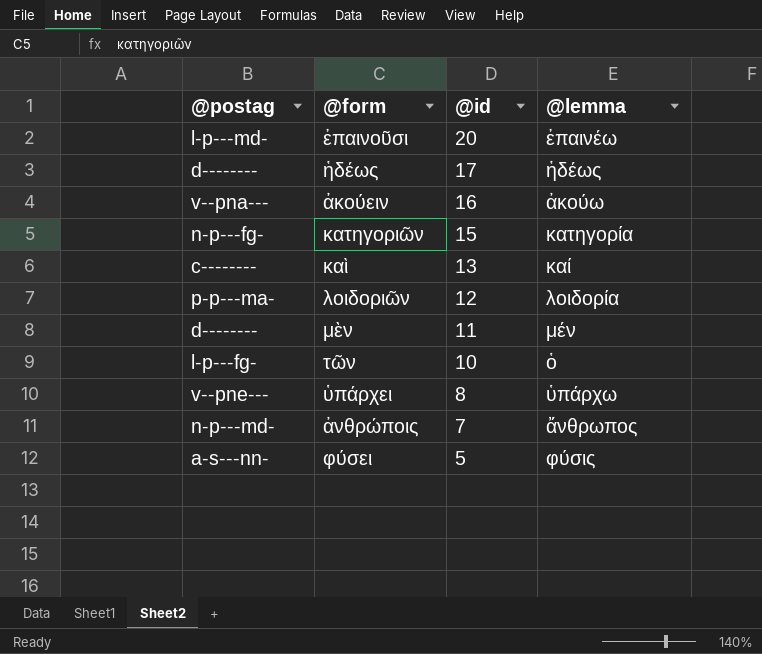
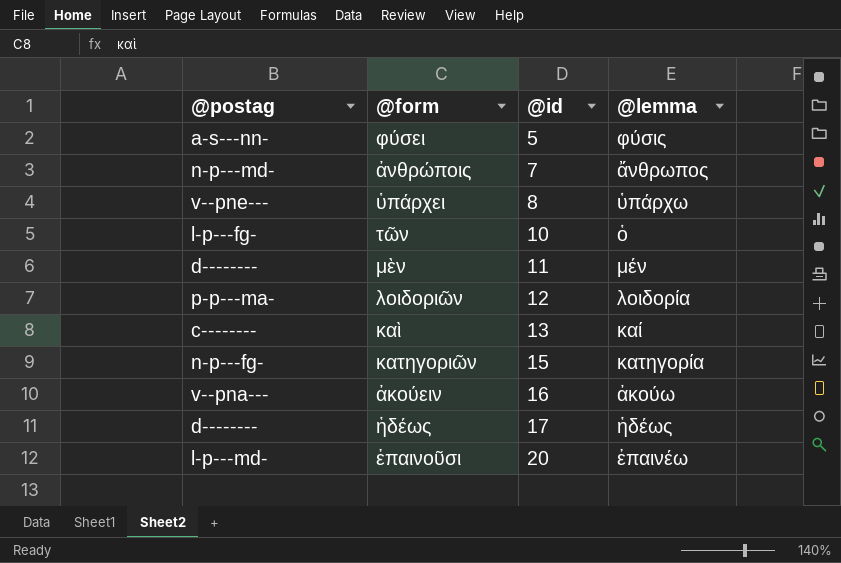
row order: @id descending -> @id ascending

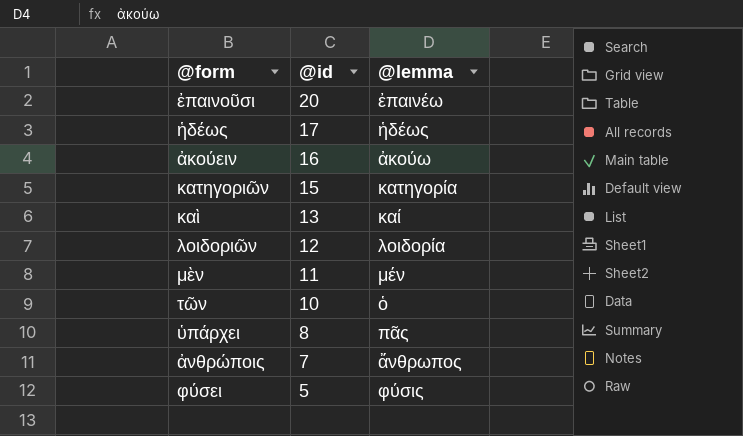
row order: @id ascending -> @id descending
column @postag | position: 1 -> none
ὑπάρχει | @lemma: ὑπάρχω -> πᾶς

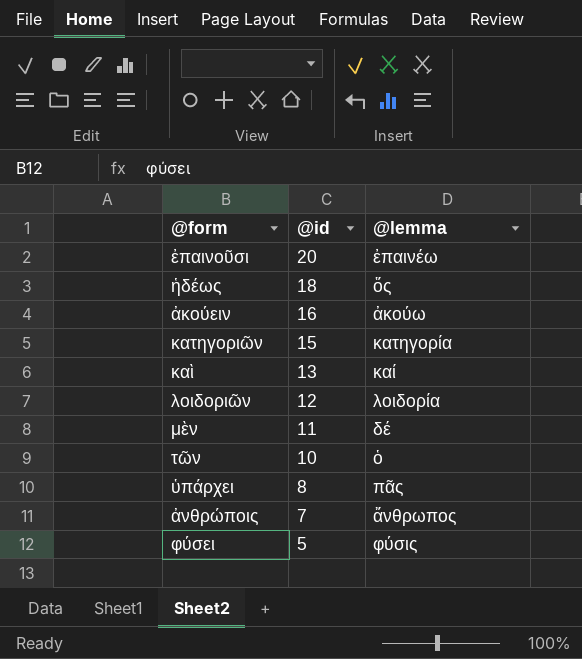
ἡδέως | @id: 17 -> 18
ἡδέως | @lemma: ἡδέως -> ὅς
μὲν | @lemma: μέν -> δέ

